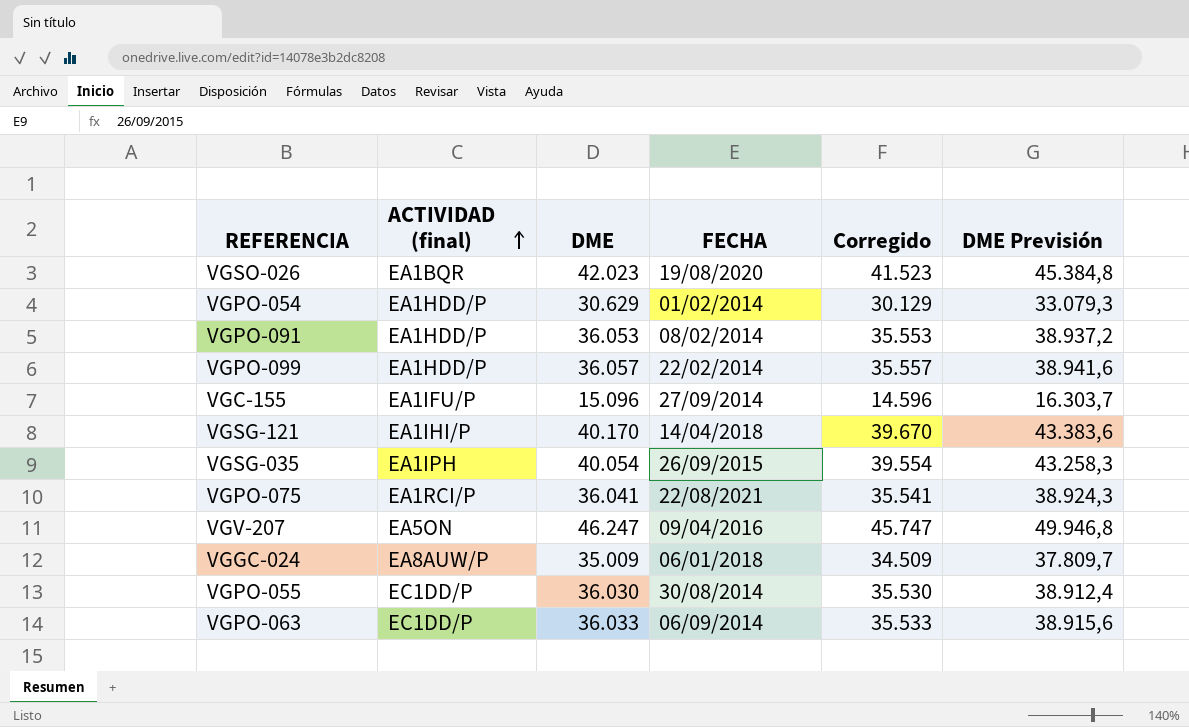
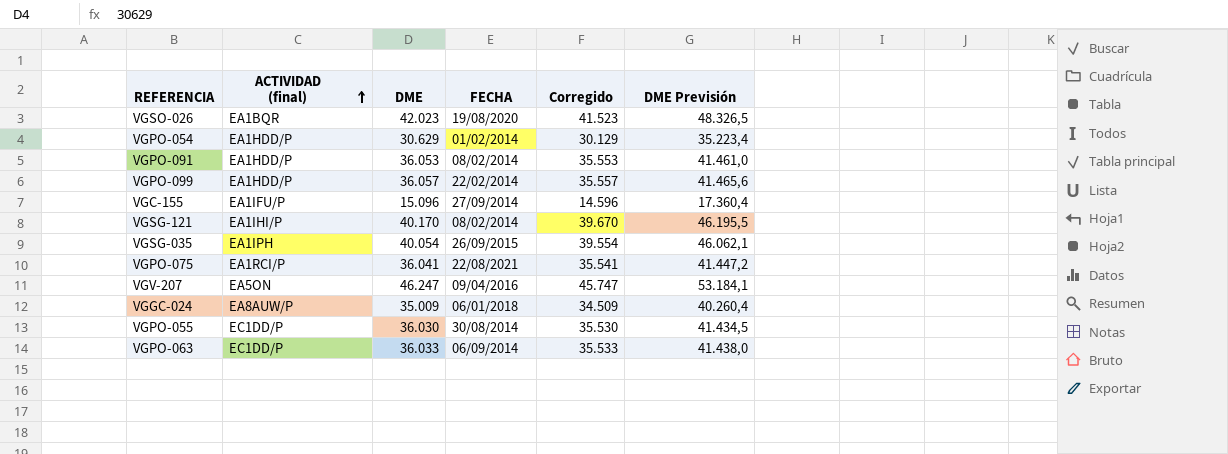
column DME Previsión | formula: [DME] * 1,08 -> [DME] * 1,15
VGSG-121 | FECHA: 14/04/2018 -> 08/02/2014

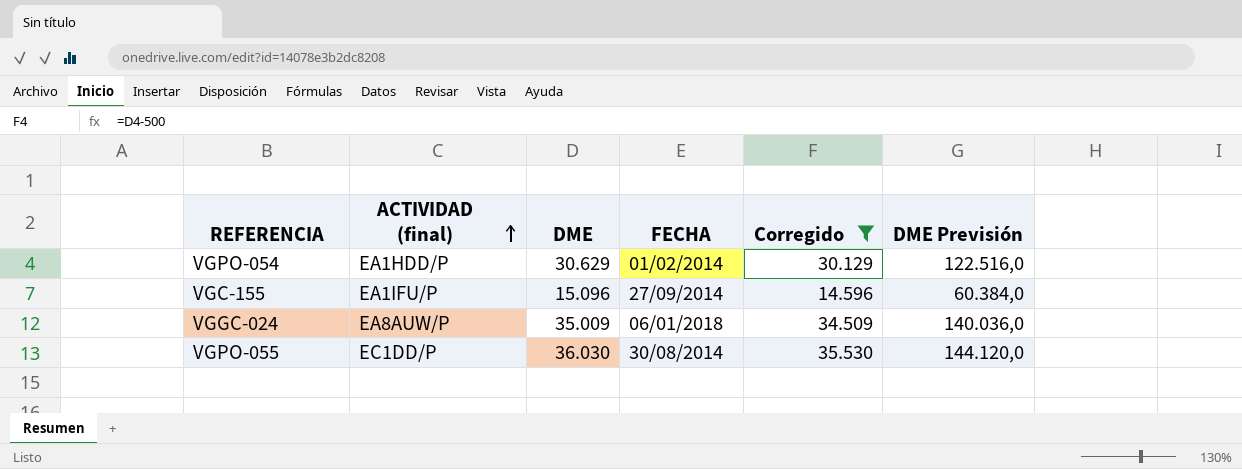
filter: none -> Corregido <= 35.530
column DME Previsión | formula: [DME] * 1,15 -> [DME] * 4

